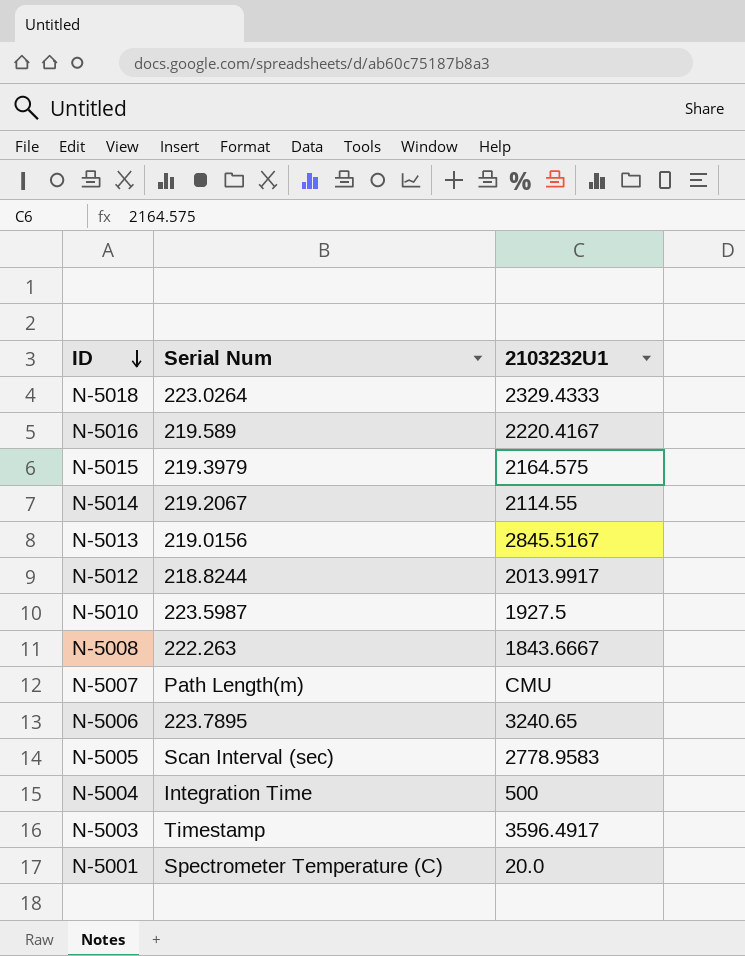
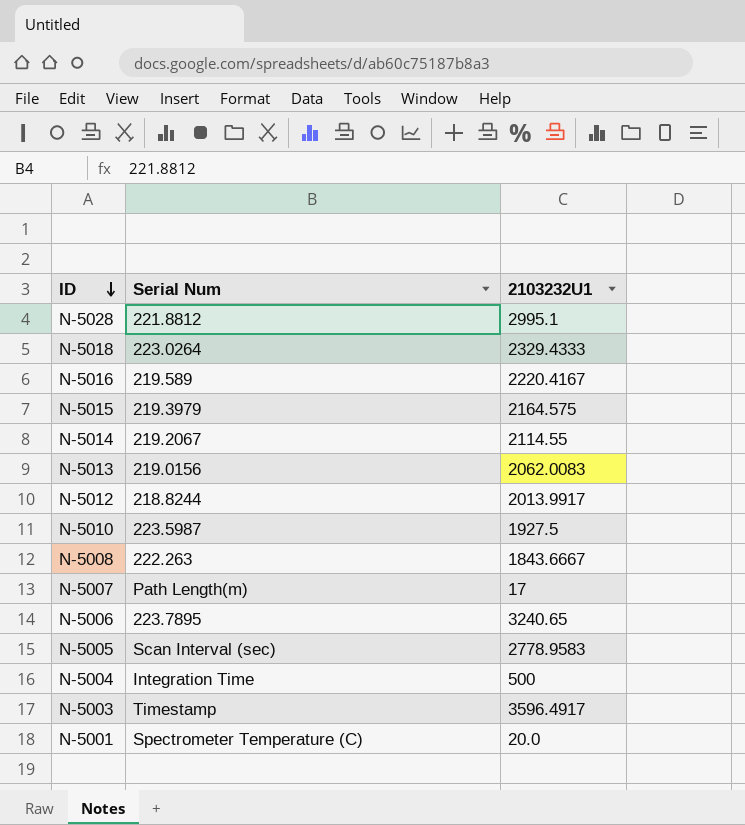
row N-5028: none -> 221.8812 | 2995.1
N-5013 | 2103232U1: 2845.5167 -> 2062.0083
N-5007 | 2103232U1: CMU -> 17

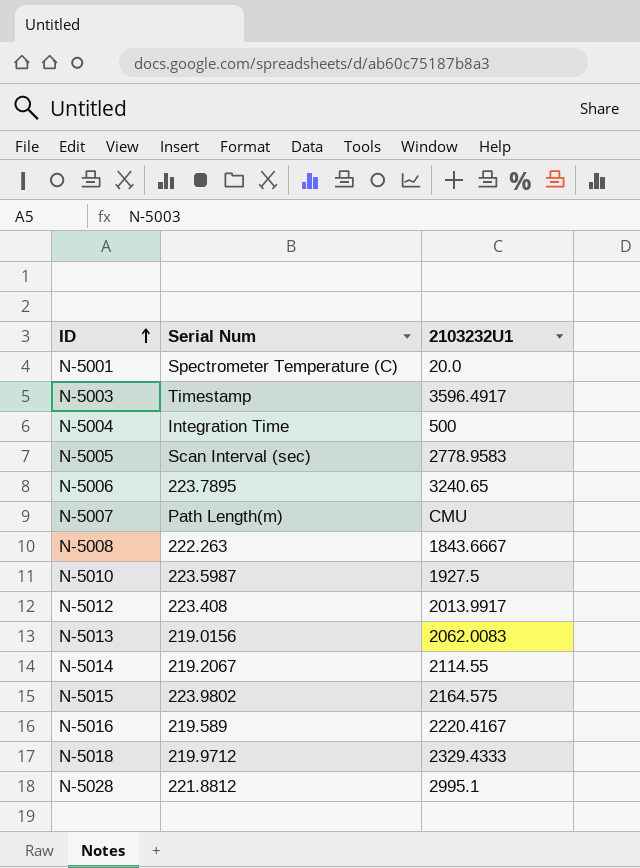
row order: ID descending -> ID ascending
N-5007 | 2103232U1: 17 -> CMU
N-5012 | Serial Num: 218.8244 -> 223.408
N-5015 | Serial Num: 219.3979 -> 223.9802
N-5018 | Serial Num: 223.0264 -> 219.9712

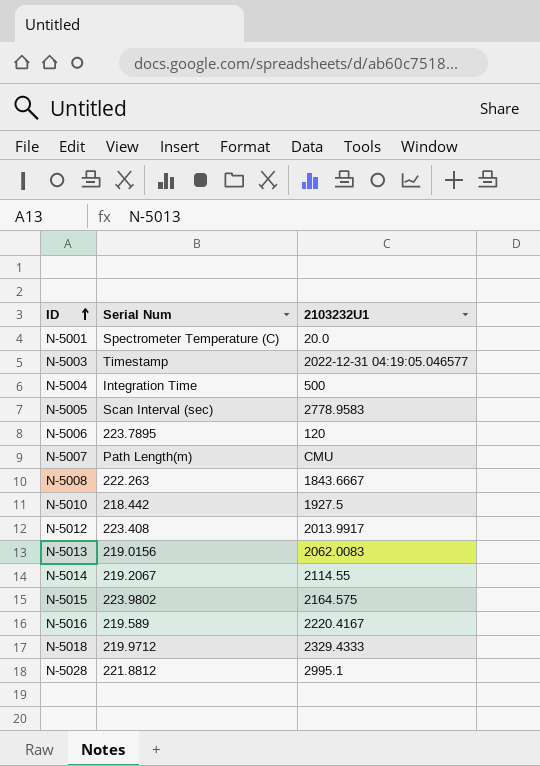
N-5003 | 2103232U1: 3596.4917 -> 2022-12-31 04:19:05.046577
N-5006 | 2103232U1: 3240.65 -> 120
N-5010 | Serial Num: 223.5987 -> 218.442

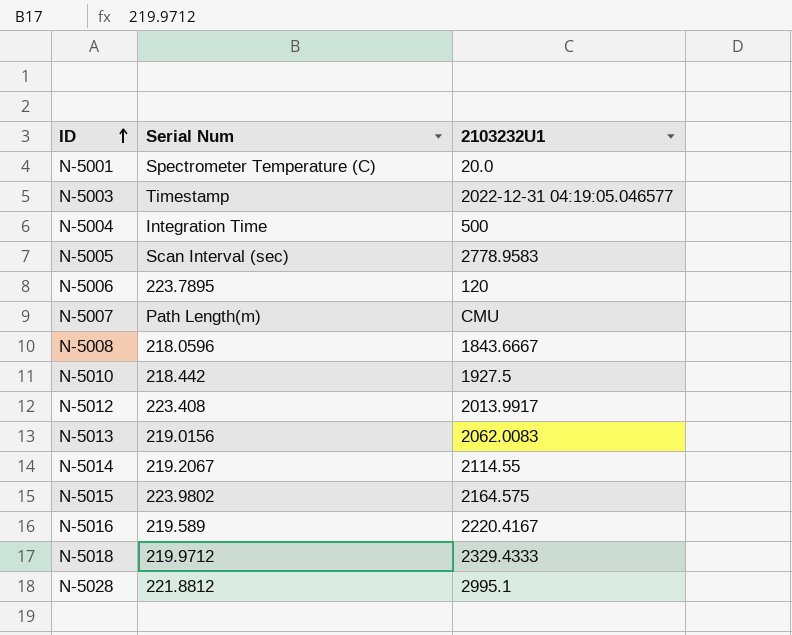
N-5008 | Serial Num: 222.263 -> 218.0596

